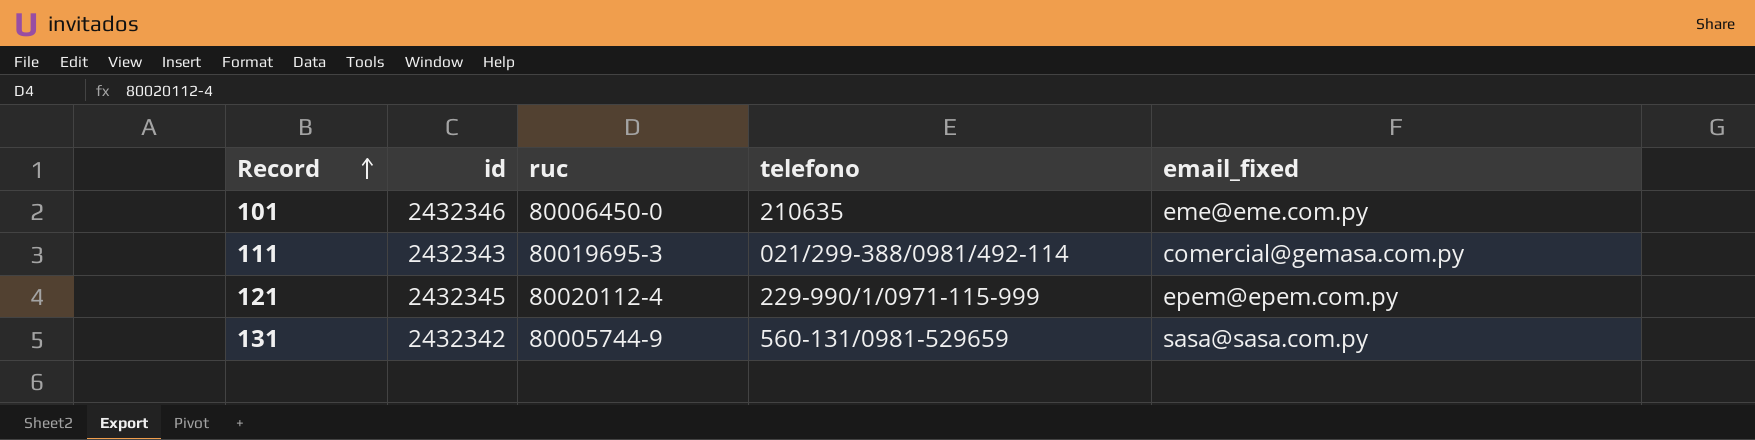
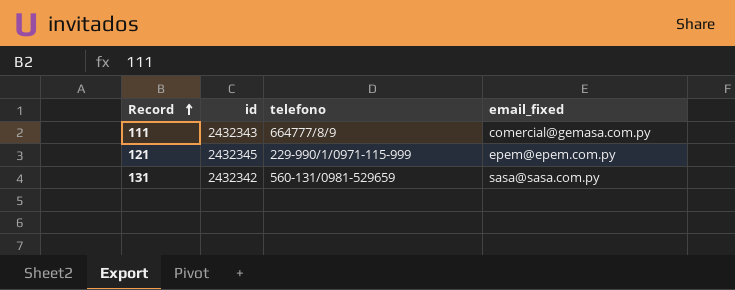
column ruc | position: 3 -> none
row 101: 2432346 | 80006450-0 | 210635 | eme@eme.com.py -> none
111 | telefono: 021/299-388/0981/492-114 -> 664777/8/9

